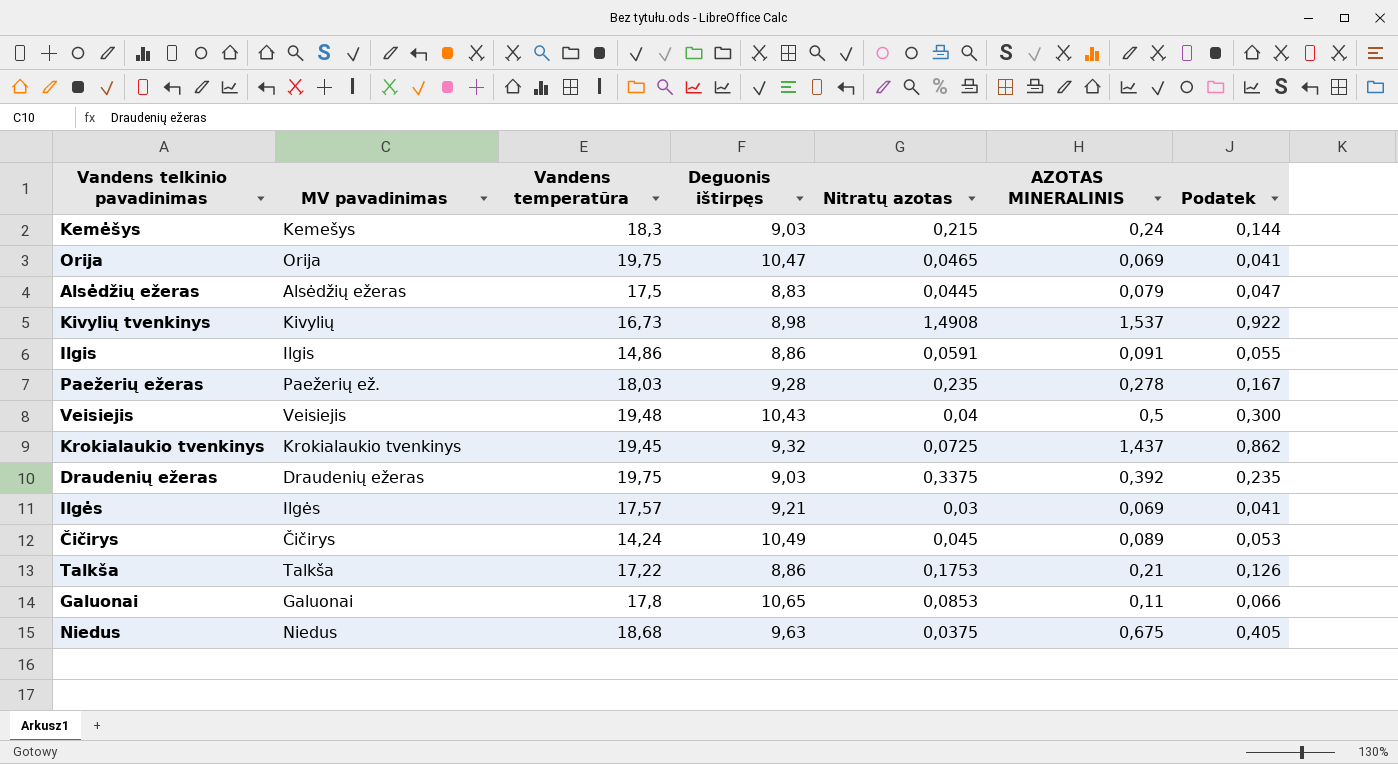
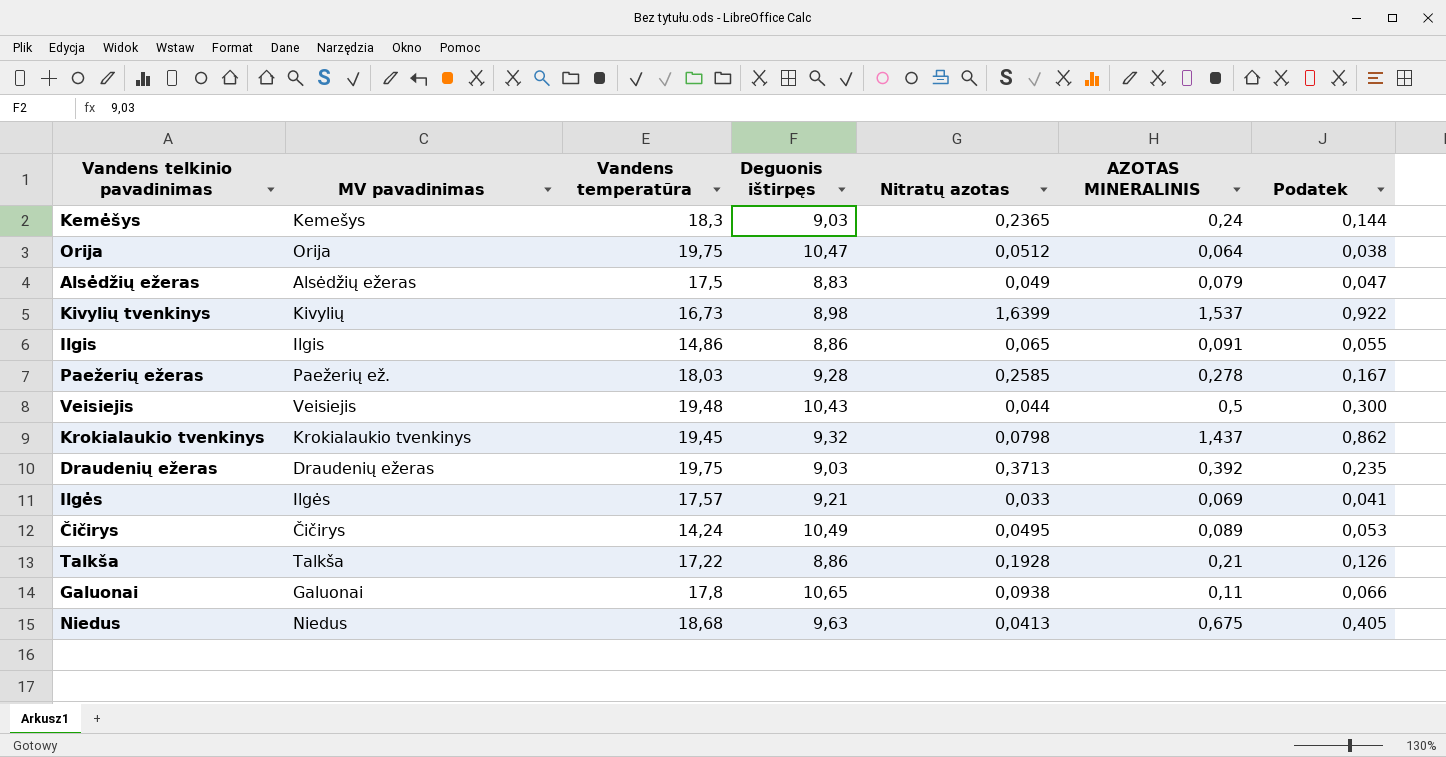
Kemėšys | Nitratų azotas: 0,215 -> 0,2365
Orija | Nitratų azotas: 0,0465 -> 0,0512
Orija | AZOTAS MINERALINIS: 0,069 -> 0,064
Orija | Podatek: 0,041 -> 0,038
Alsėdžių ežeras | Nitratų azotas: 0,0445 -> 0,049
Kivylių tvenkinys | Nitratų azotas: 1,4908 -> 1,6399
Ilgis | Nitratų azotas: 0,0591 -> 0,065
Paežerių ežeras | Nitratų azotas: 0,235 -> 0,2585
Veisiejis | Nitratų azotas: 0,04 -> 0,044
Krokialaukio tvenkinys | Nitratų azotas: 0,0725 -> 0,0798
Draudenių ežeras | Nitratų azotas: 0,3375 -> 0,3713
Ilgės | Nitratų azotas: 0,03 -> 0,033
Čičirys | Nitratų azotas: 0,045 -> 0,0495
Talkša | Nitratų azotas: 0,1753 -> 0,1928
Galuonai | Nitratų azotas: 0,0853 -> 0,0938
Niedus | Nitratų azotas: 0,0375 -> 0,0413

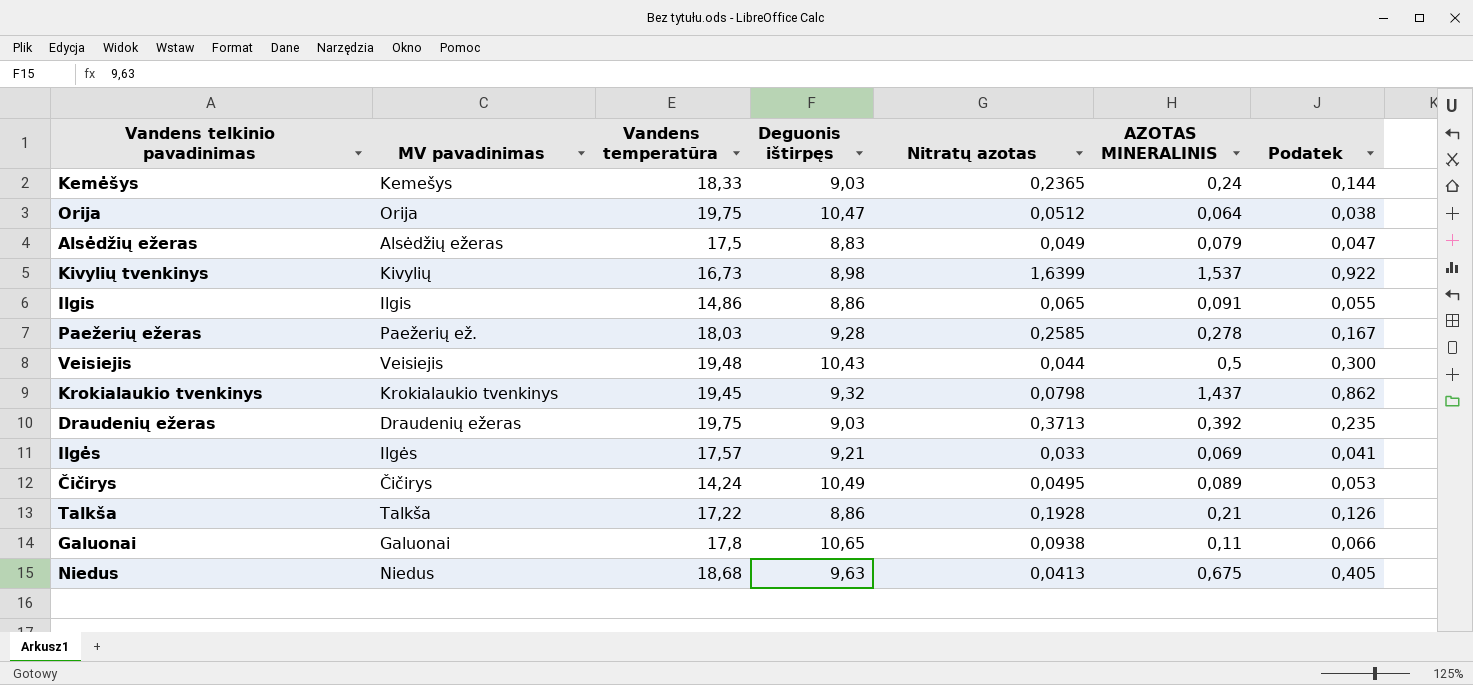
Kemėšys | Vandens temperatūra: 18,3 -> 18,33

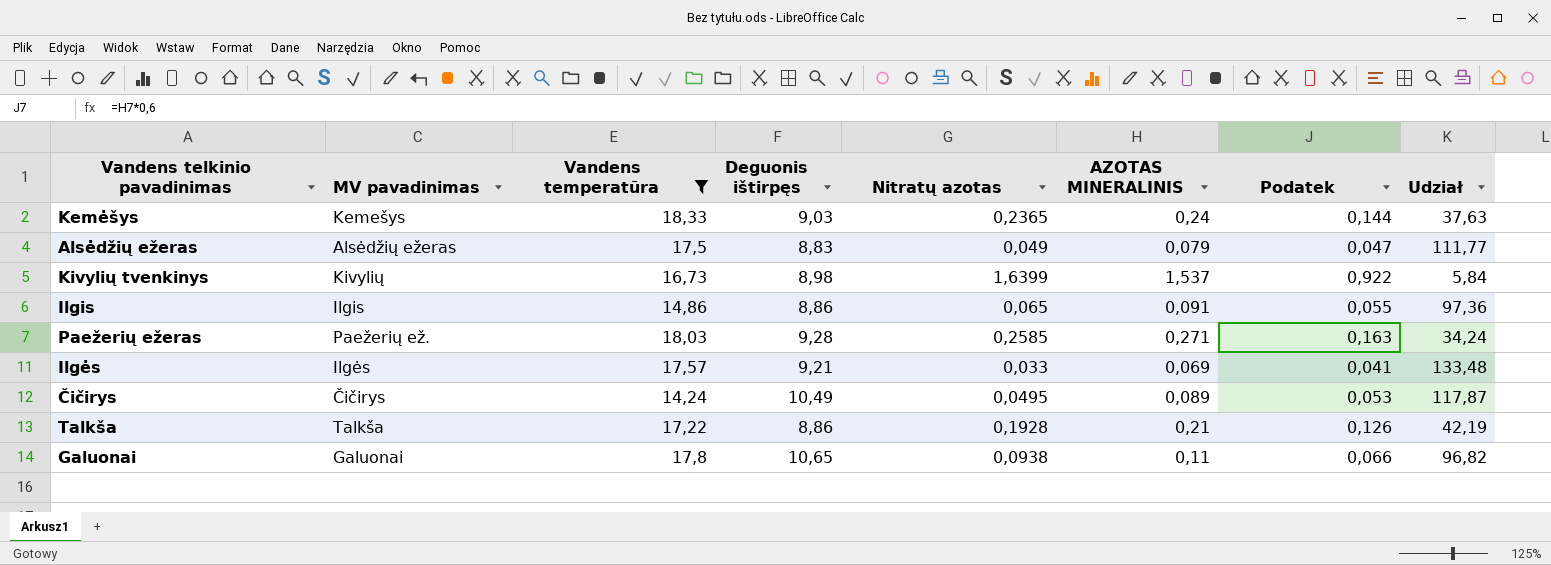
filter: none -> Vandens temperatūra <= 18,33
column Udział | formula: none -> [Deguonis ištirpęs] / [AZOTAS MINERALINIS]
Paežerių ežeras | AZOTAS MINERALINIS: 0,278 -> 0,271
Paežerių ežeras | Podatek: 0,167 -> 0,163

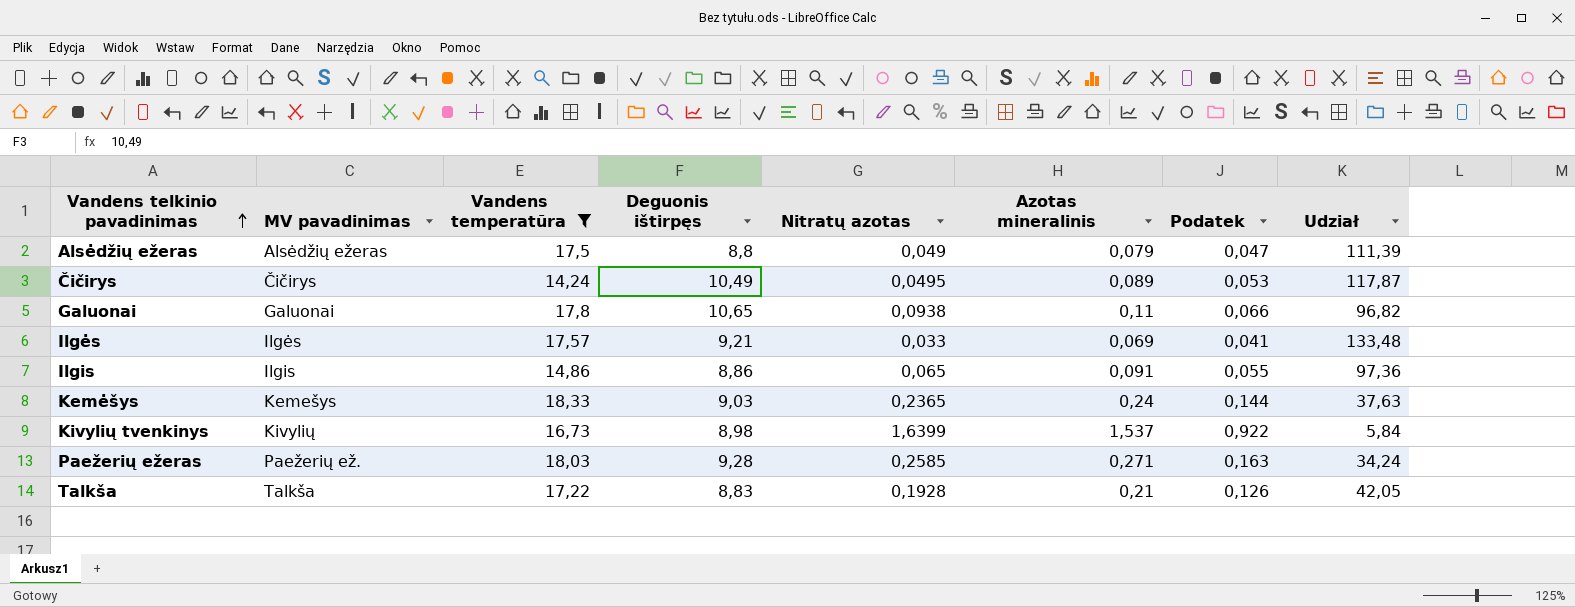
row order: none -> Vandens telkinio pavadinimas ascending
column name: AZOTAS MINERALINIS -> Azotas mineralinis
Alsėdžių ežeras | Deguonis ištirpęs: 8,83 -> 8,8
Alsėdžių ežeras | Udział: 111,77 -> 111,39
Talkša | Deguonis ištirpęs: 8,86 -> 8,83
Talkša | Udział: 42,19 -> 42,05

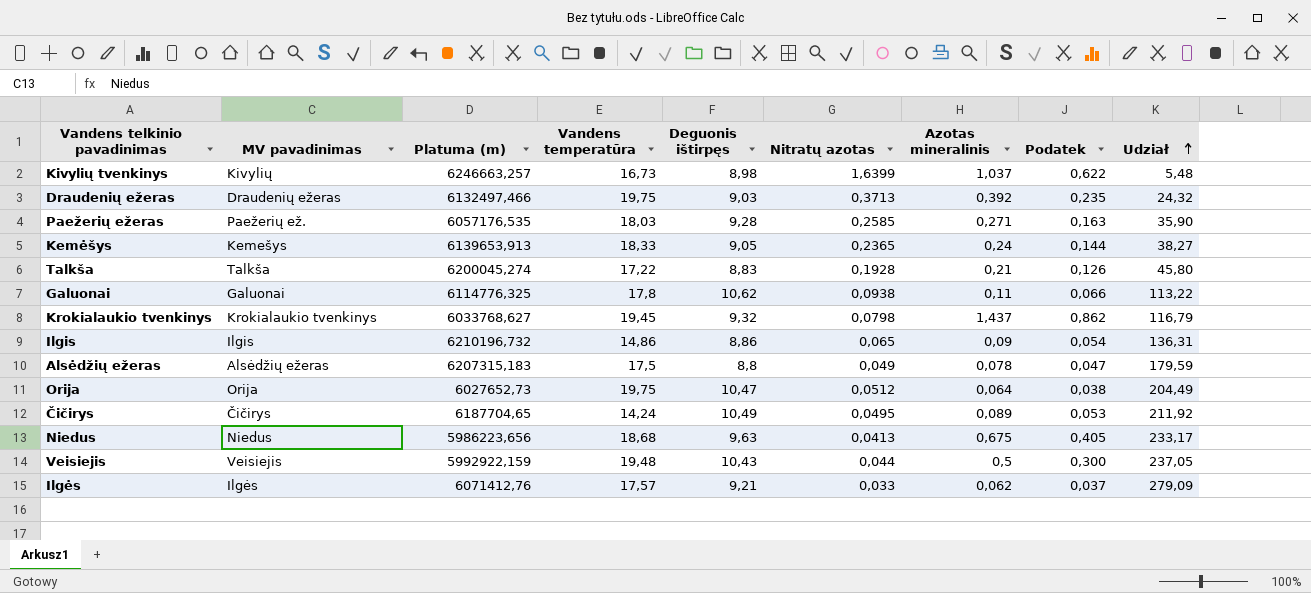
filter: Vandens temperatūra <= 18,33 -> none
row order: Vandens telkinio pavadinimas ascending -> Udział ascending
column Platuma (m) | position: none -> 3
column Udział | formula: [Deguonis ištirpęs] / [Azotas mineralinis] -> [Deguonis ištirpęs] / [Nitratų azotas]
Kivylių tvenkinys | Azotas mineralinis: 1,537 -> 1,037
Kivylių tvenkinys | Podatek: 0,922 -> 0,622
Kemėšys | Deguonis ištirpęs: 9,03 -> 9,05
Galuonai | Deguonis ištirpęs: 10,65 -> 10,62
Ilgis | Azotas mineralinis: 0,091 -> 0,09
Ilgis | Podatek: 0,055 -> 0,054
Alsėdžių ežeras | Azotas mineralinis: 0,079 -> 0,078
Ilgės | Azotas mineralinis: 0,069 -> 0,062
Ilgės | Podatek: 0,041 -> 0,037

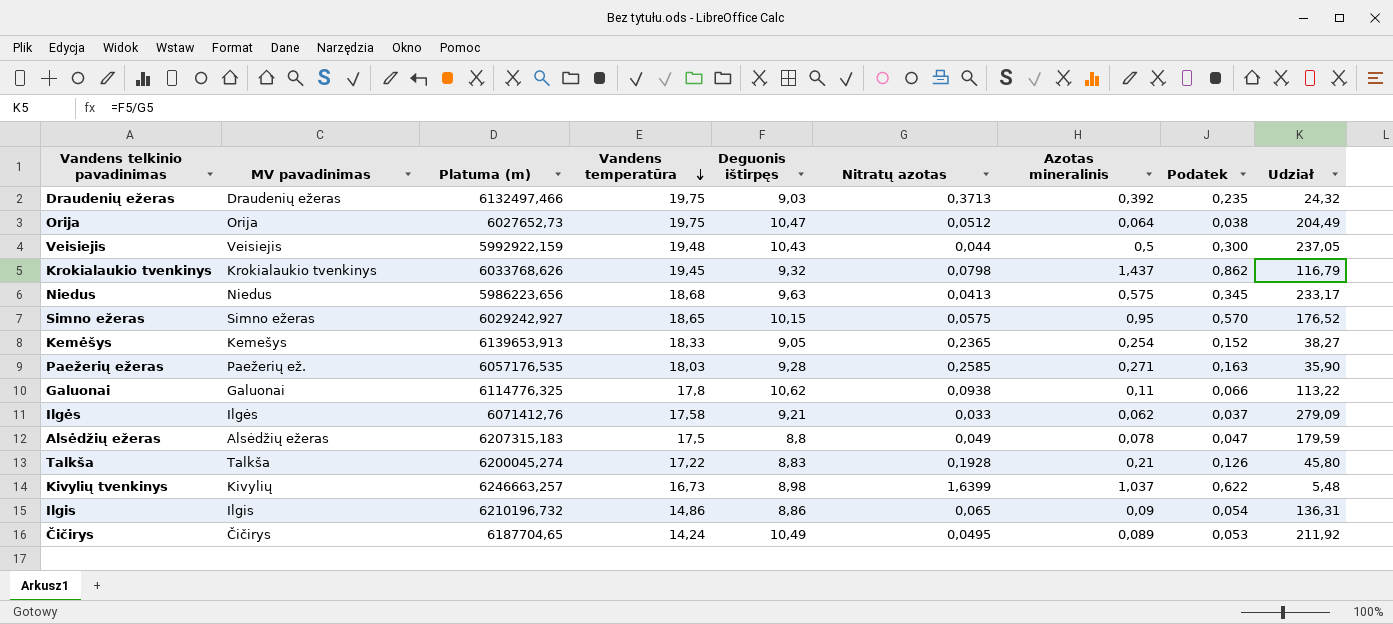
row order: Udział ascending -> Vandens temperatūra descending
Krokialaukio tvenkinys | Platuma (m): 6033768,627 -> 6033768,626
Niedus | Azotas mineralinis: 0,675 -> 0,575
Niedus | Podatek: 0,405 -> 0,345
row Simno ežeras: none -> Simno ežeras | 6029242,927 | 18,65 | 10,15 | 0,0575 | 0,95 | 0,570 | 176,52
Kemėšys | Azotas mineralinis: 0,24 -> 0,254
Kemėšys | Podatek: 0,144 -> 0,152
Ilgės | Vandens temperatūra: 17,57 -> 17,58

